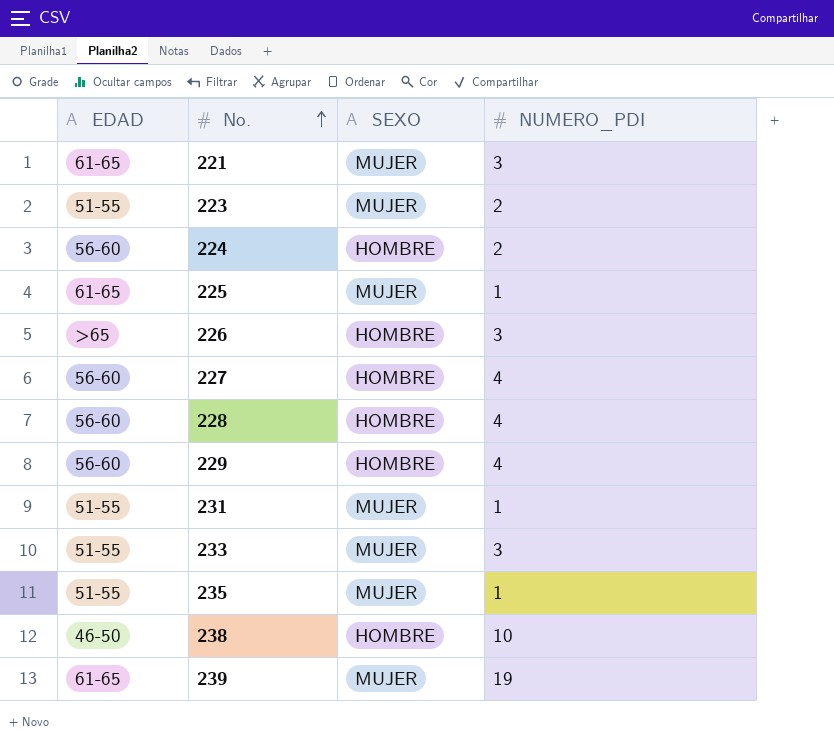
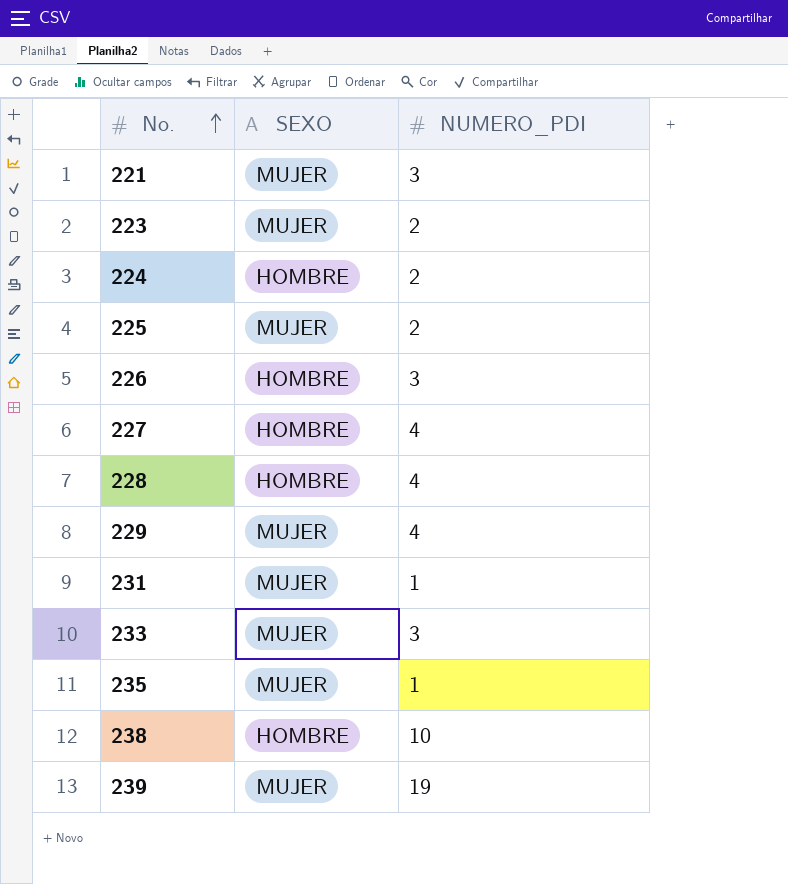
column EDAD | position: 1 -> none
225 | NUMERO_PDI: 1 -> 2
229 | SEXO: HOMBRE -> MUJER

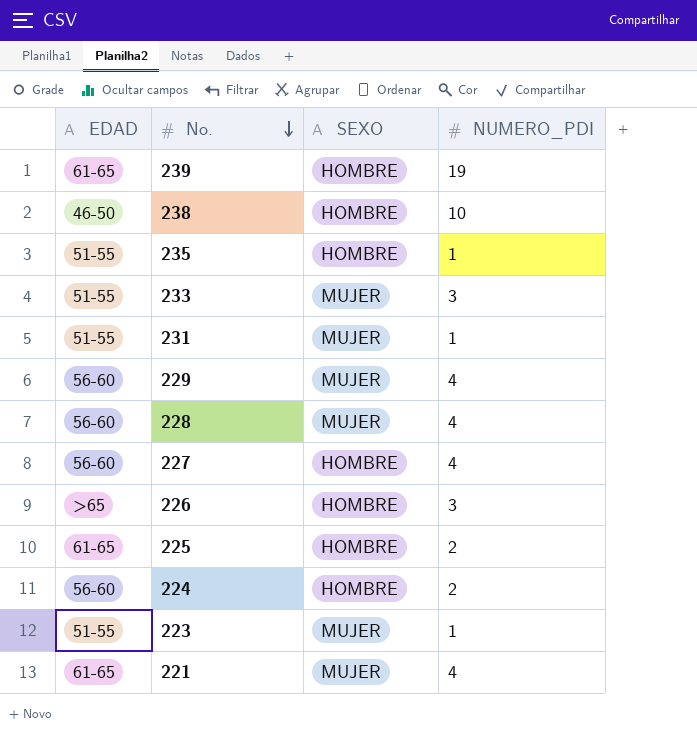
row order: No. ascending -> No. descending
column EDAD | position: none -> 1
239 | SEXO: MUJER -> HOMBRE
235 | SEXO: MUJER -> HOMBRE
228 | SEXO: HOMBRE -> MUJER
225 | SEXO: MUJER -> HOMBRE
223 | NUMERO_PDI: 2 -> 1
221 | NUMERO_PDI: 3 -> 4

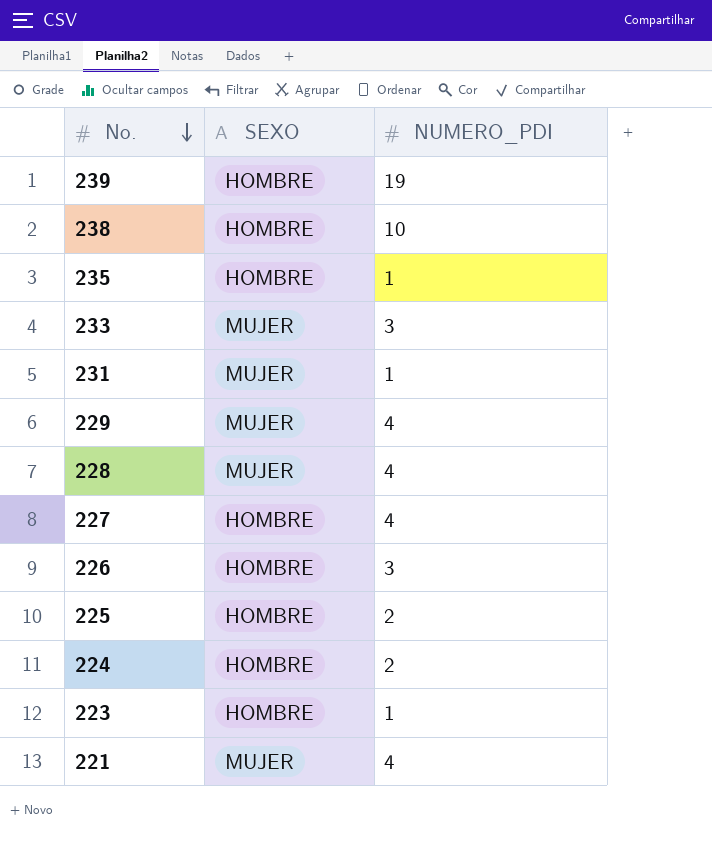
column EDAD | position: 1 -> none
223 | SEXO: MUJER -> HOMBRE

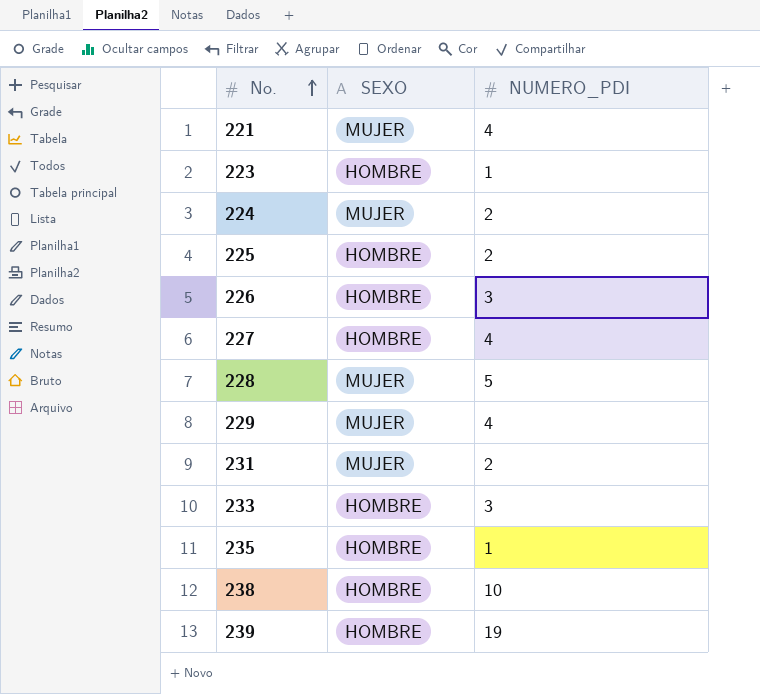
row order: No. descending -> No. ascending
224 | SEXO: HOMBRE -> MUJER
228 | NUMERO_PDI: 4 -> 5
231 | NUMERO_PDI: 1 -> 2
233 | SEXO: MUJER -> HOMBRE

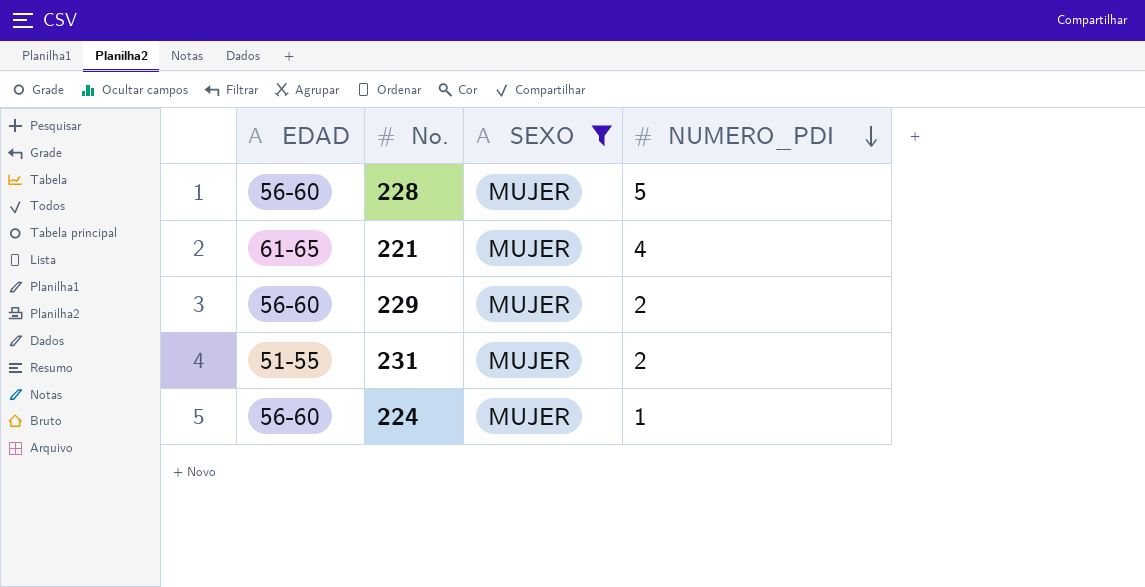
filter: none -> SEXO = MUJER
row order: No. ascending -> NUMERO_PDI descending
column EDAD | position: none -> 1
229 | NUMERO_PDI: 4 -> 2
224 | NUMERO_PDI: 2 -> 1

